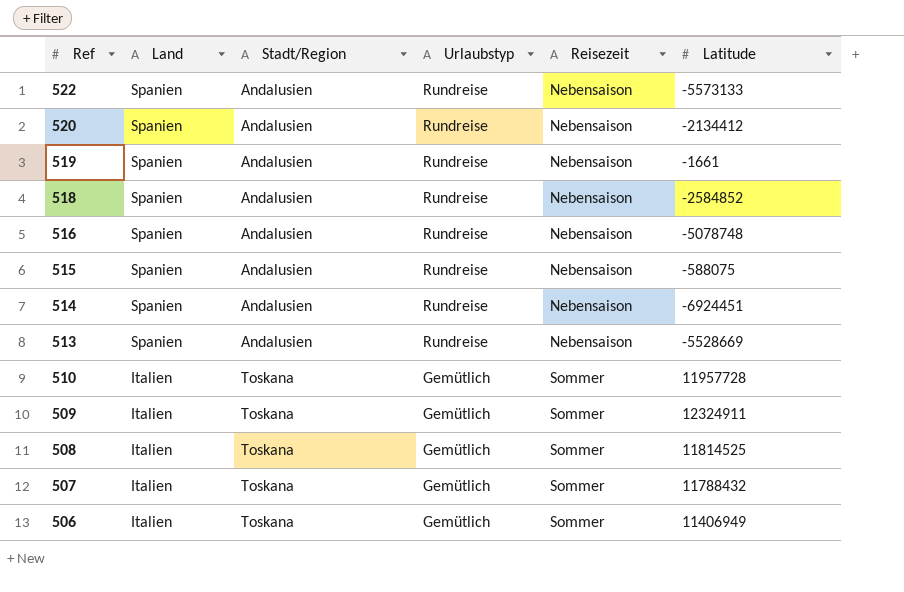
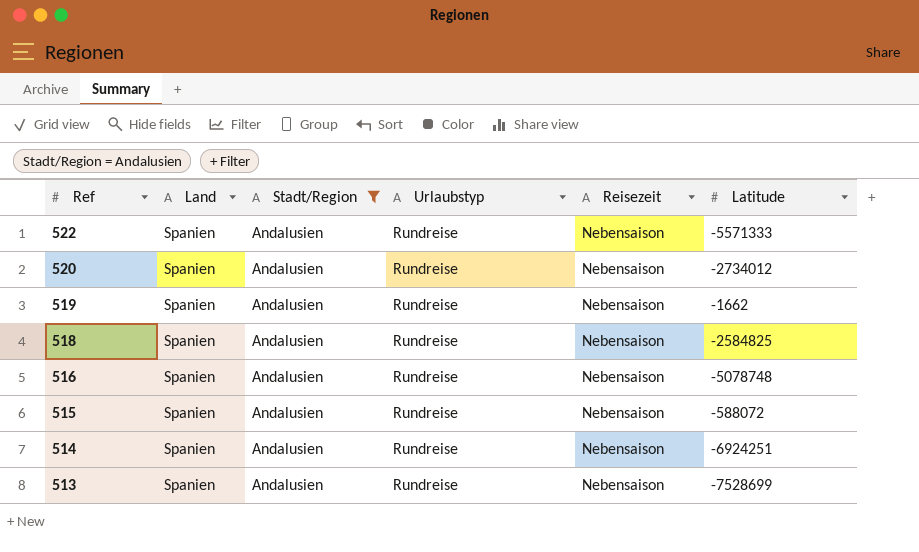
filter: none -> Stadt/Region = Andalusien
522 | Latitude: -5573133 -> -5571333
520 | Latitude: -2134412 -> -2734012
519 | Latitude: -1661 -> -1662
518 | Latitude: -2584852 -> -2584825
515 | Latitude: -588075 -> -588072
514 | Latitude: -6924451 -> -6924251
513 | Latitude: -5528669 -> -7528699

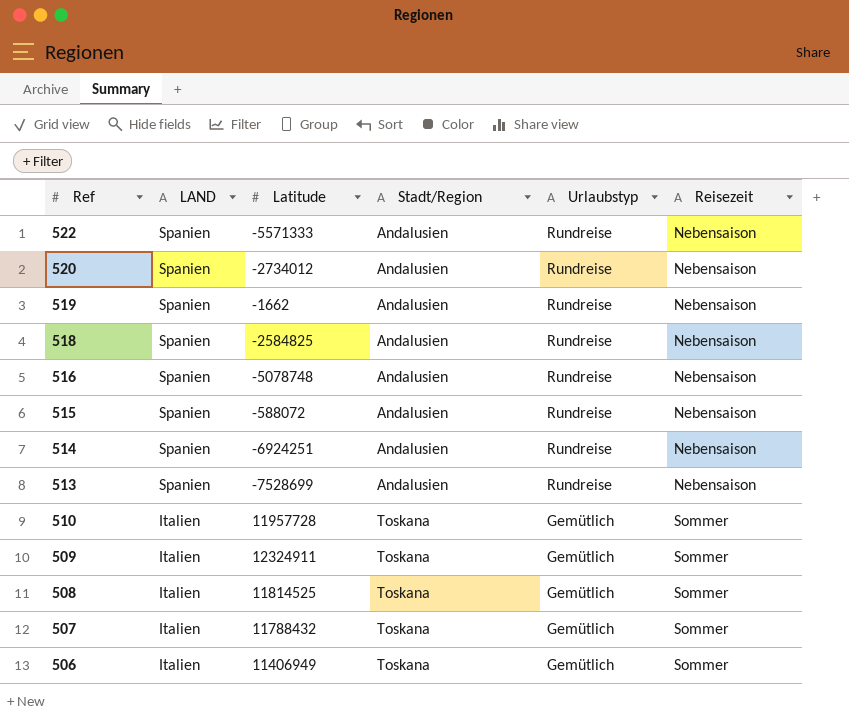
filter: Stadt/Region = Andalusien -> none
column name: Land -> LAND
column Latitude | position: 6 -> 3

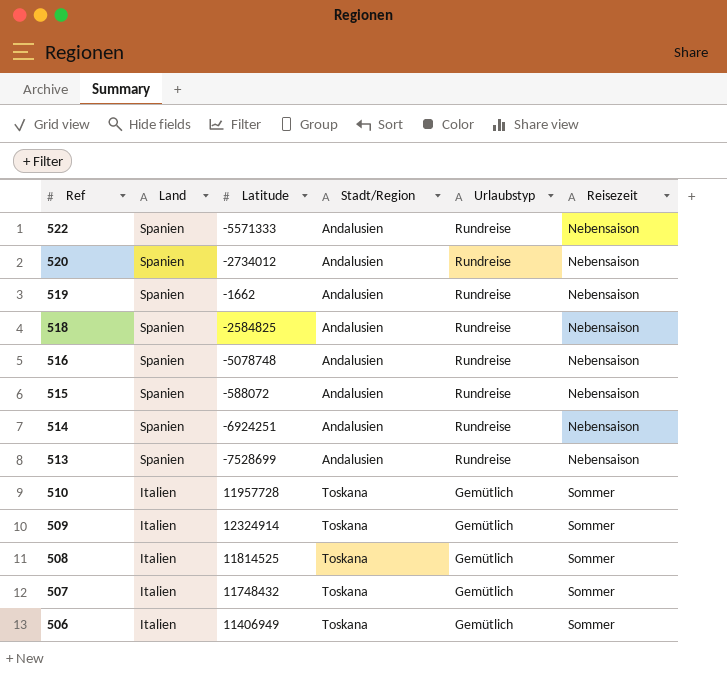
column name: LAND -> Land
509 | Latitude: 12324911 -> 12324914
507 | Latitude: 11788432 -> 11748432

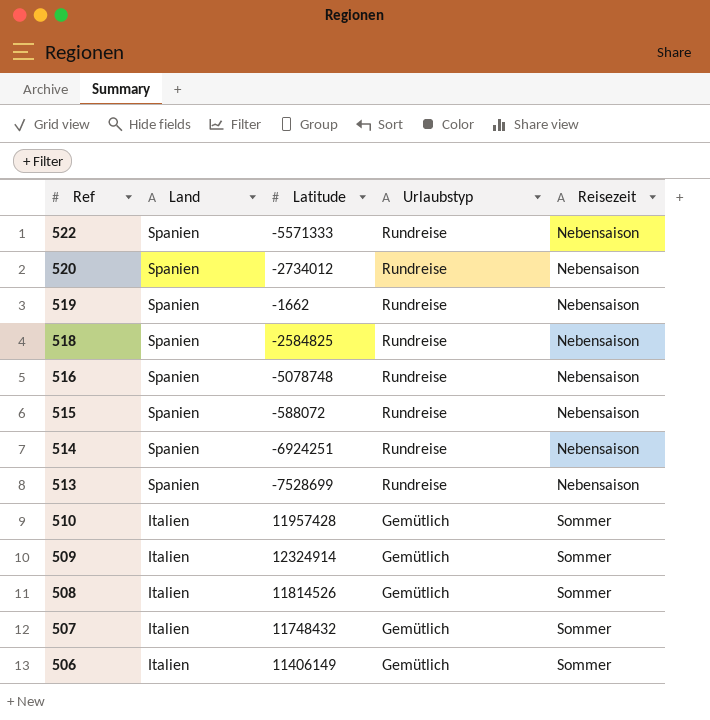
column Stadt/Region | position: 4 -> none
510 | Latitude: 11957728 -> 11957428
508 | Latitude: 11814525 -> 11814526
506 | Latitude: 11406949 -> 11406149

